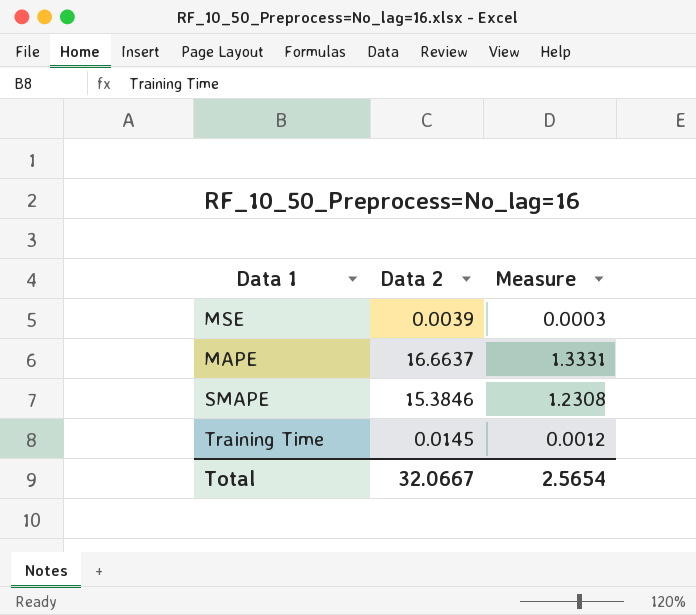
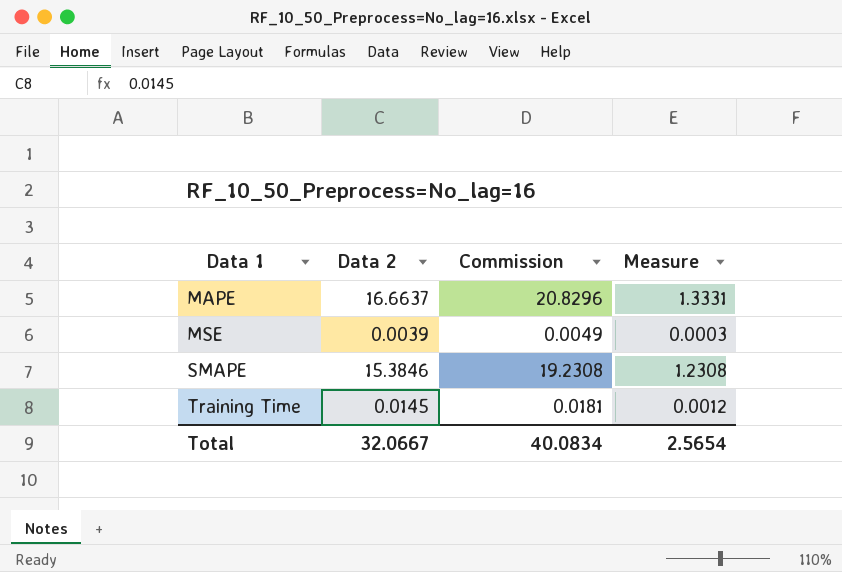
row order: none -> Data 1 ascending
column Commission | formula: none -> [Data 2] * 1.25

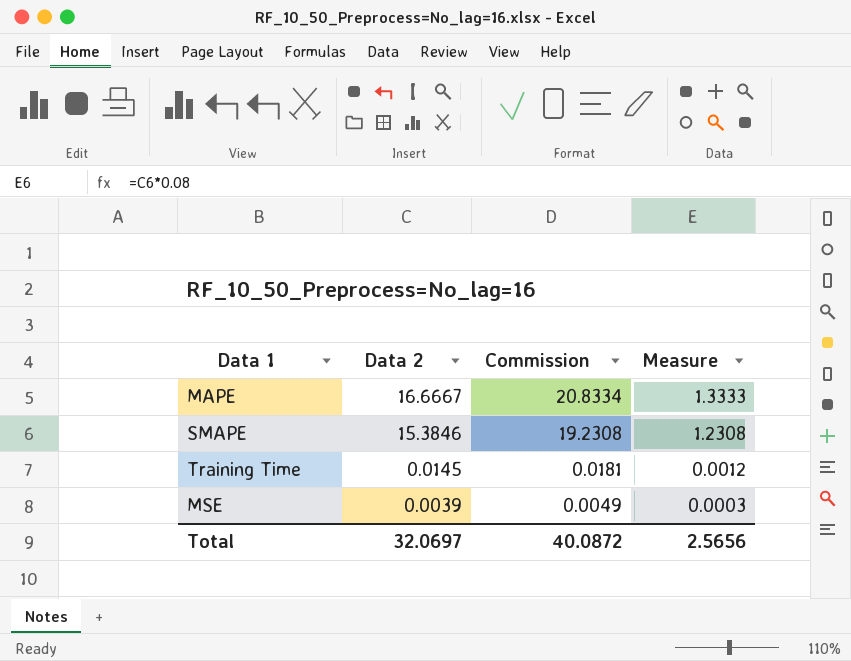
row order: Data 1 ascending -> Data 2 descending
MAPE | Data 2: 16.6637 -> 16.6667
MAPE | Commission: 20.8296 -> 20.8334
MAPE | Measure: 1.3331 -> 1.3333
Total | Data 2: 32.0667 -> 32.0697
Total | Commission: 40.0834 -> 40.0872
Total | Measure: 2.5654 -> 2.5656

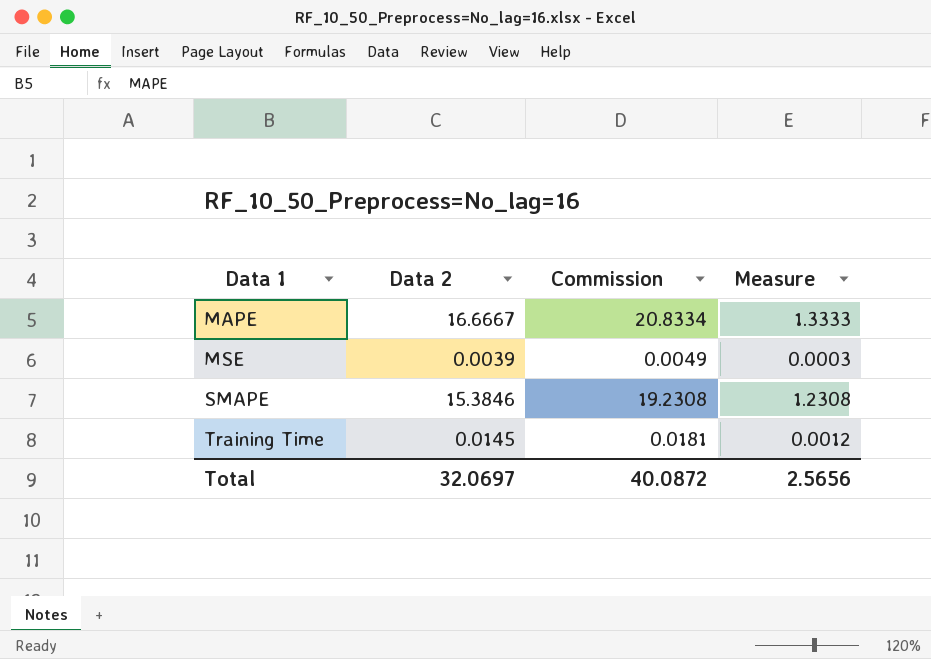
row order: Data 2 descending -> Data 1 ascending

